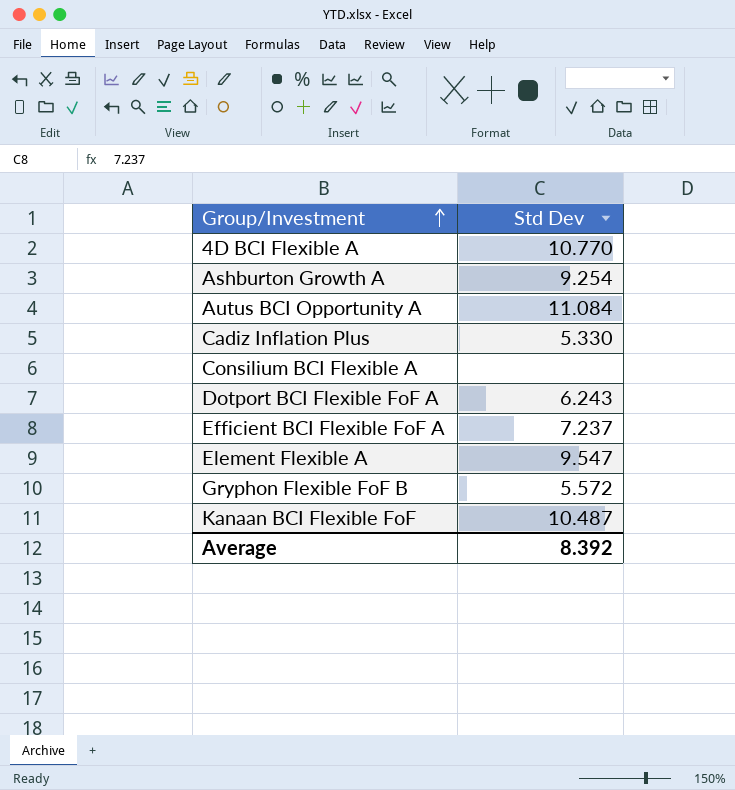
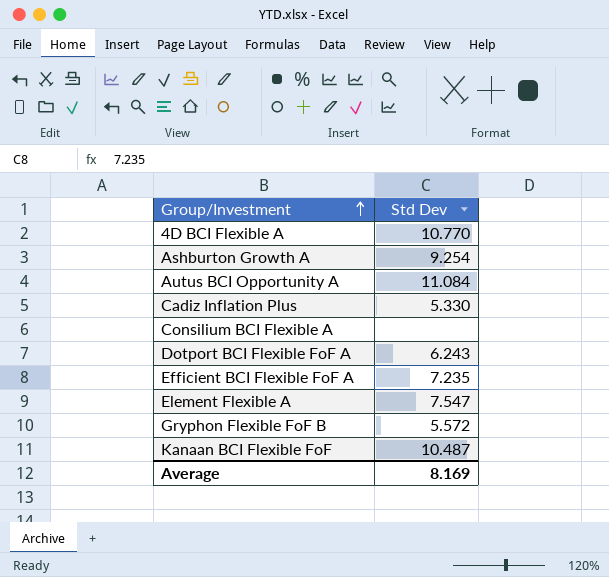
Efficient BCI Flexible FoF A | Std Dev: 7.237 -> 7.235
Element Flexible A | Std Dev: 9.547 -> 7.547
Average | Std Dev: 8.392 -> 8.169

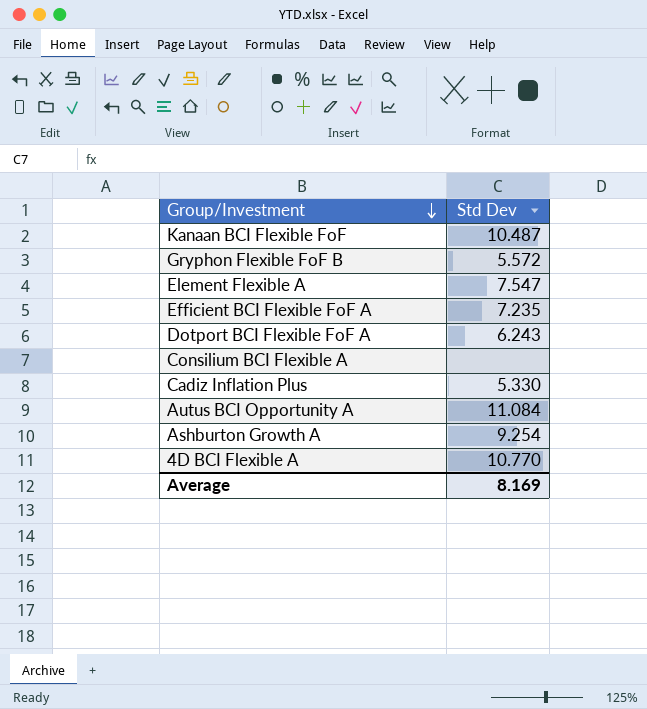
row order: Group/Investment ascending -> Group/Investment descending

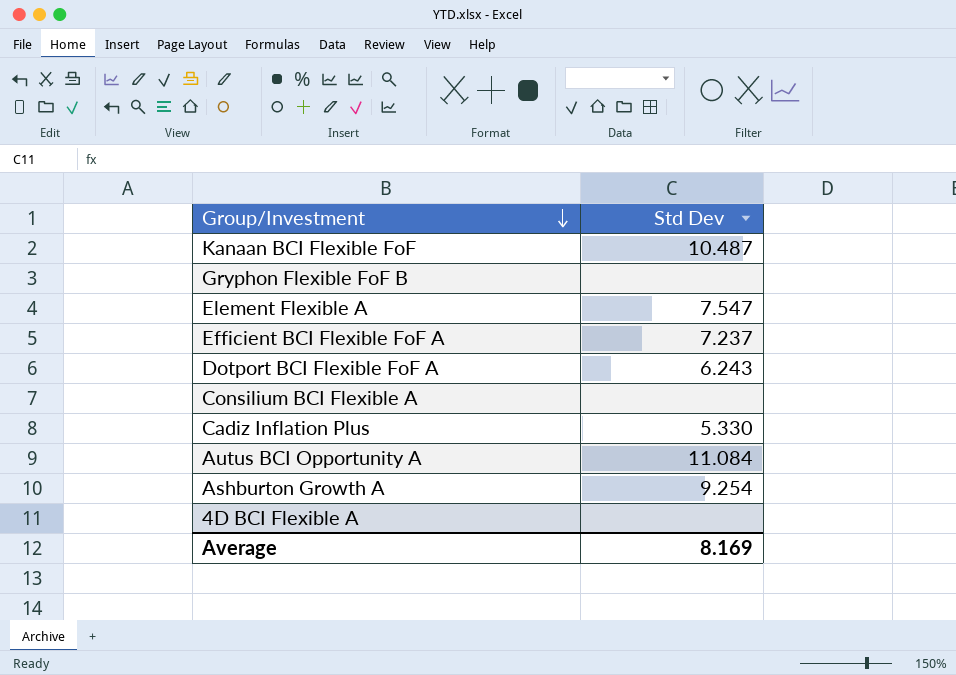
Gryphon Flexible FoF B | Std Dev: 5.572 -> none
Efficient BCI Flexible FoF A | Std Dev: 7.235 -> 7.237
4D BCI Flexible A | Std Dev: 10.770 -> none

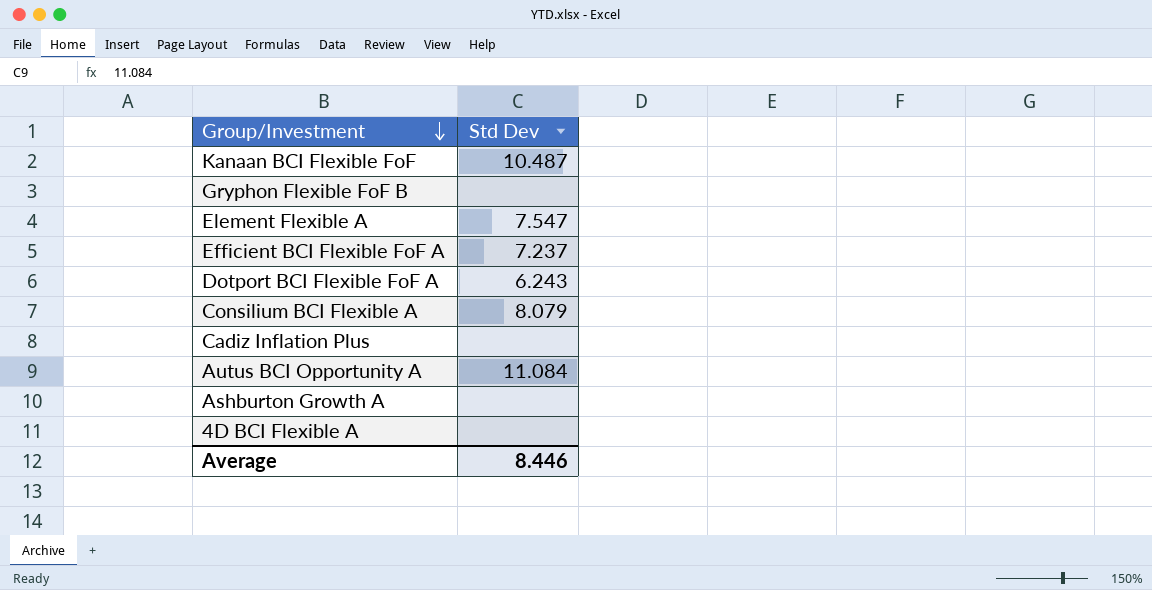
Consilium BCI Flexible A | Std Dev: none -> 8.079
Cadiz Inflation Plus | Std Dev: 5.330 -> none
Ashburton Growth A | Std Dev: 9.254 -> none
Average | Std Dev: 8.169 -> 8.446

